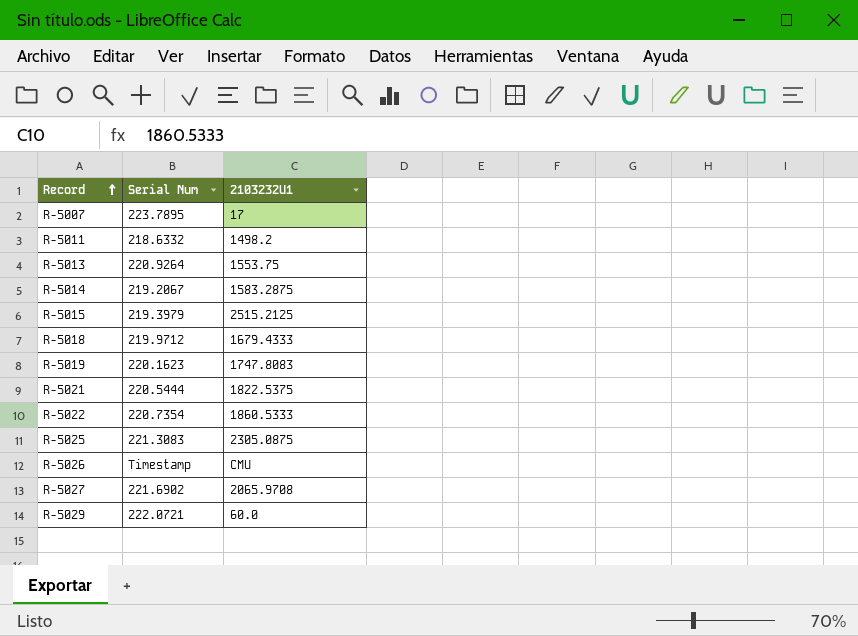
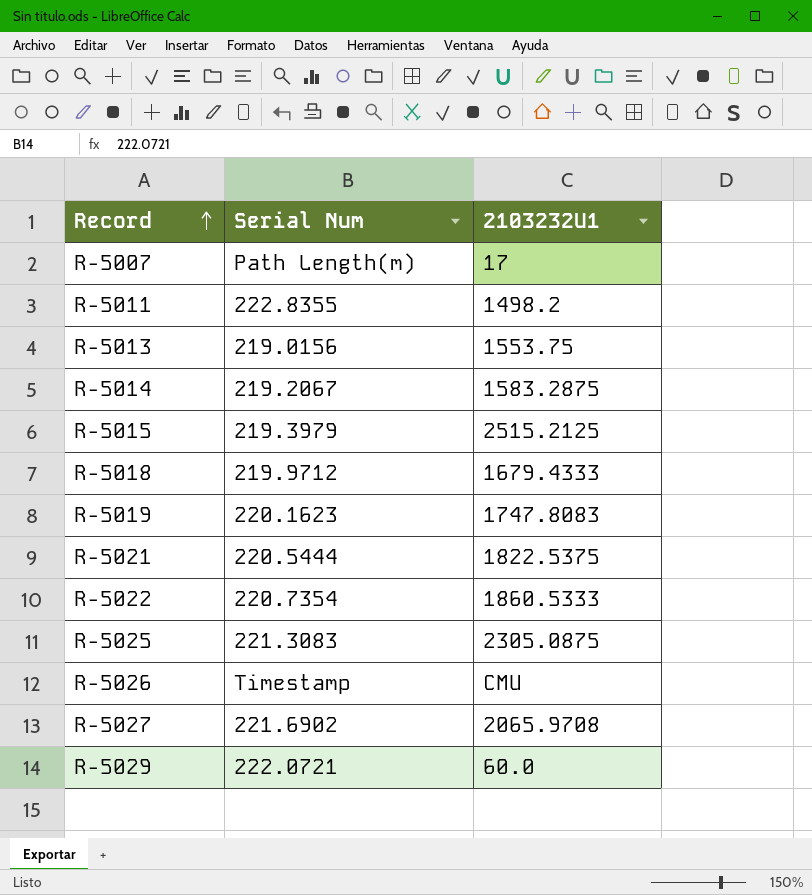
R-5007 | Serial Num: 223.7895 -> Path Length(m)
R-5011 | Serial Num: 218.6332 -> 222.8355
R-5013 | Serial Num: 220.9264 -> 219.0156

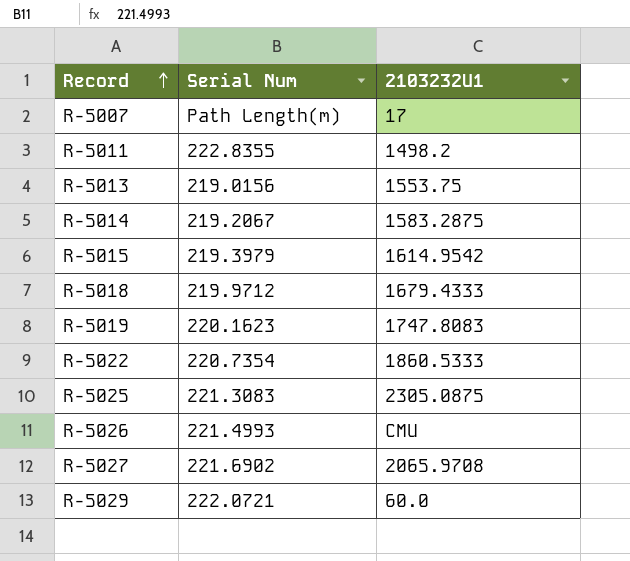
row R-5021: 220.5444 | 1822.5375 -> none
R-5015 | 2103232U1: 2515.2125 -> 1614.9542
R-5026 | Serial Num: Timestamp -> 221.4993

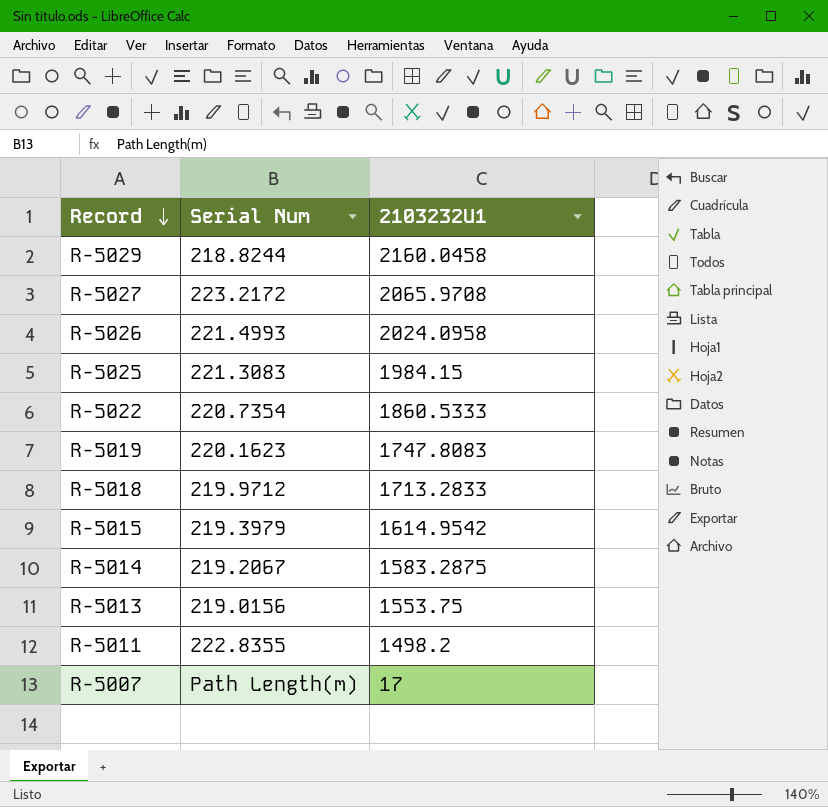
row order: Record ascending -> Record descending
R-5029 | Serial Num: 222.0721 -> 218.8244
R-5029 | 2103232U1: 60.0 -> 2160.0458
R-5027 | Serial Num: 221.6902 -> 223.2172
R-5026 | 2103232U1: CMU -> 2024.0958
R-5025 | 2103232U1: 2305.0875 -> 1984.15
R-5018 | 2103232U1: 1679.4333 -> 1713.2833

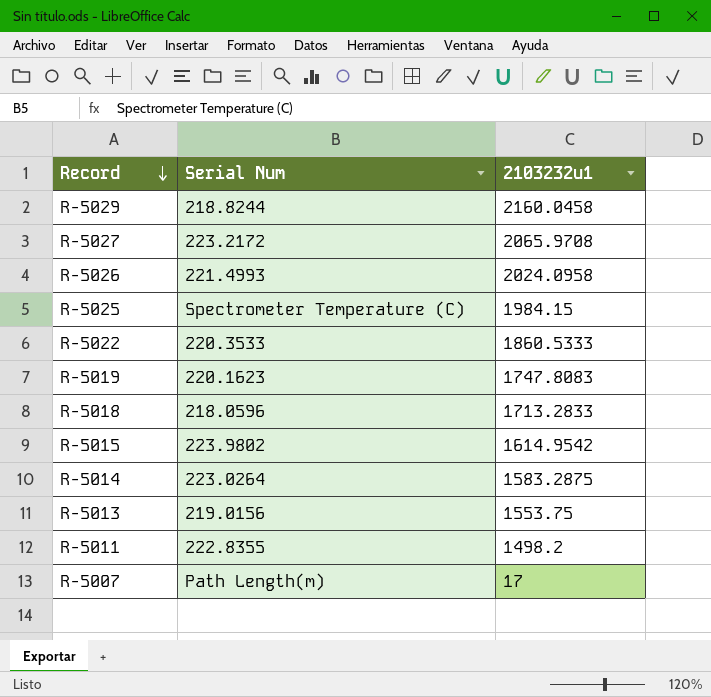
column name: 2103232U1 -> 2103232u1
R-5025 | Serial Num: 221.3083 -> Spectrometer Temperature (C)
R-5022 | Serial Num: 220.7354 -> 220.3533
R-5018 | Serial Num: 219.9712 -> 218.0596
R-5015 | Serial Num: 219.3979 -> 223.9802
R-5014 | Serial Num: 219.2067 -> 223.0264

